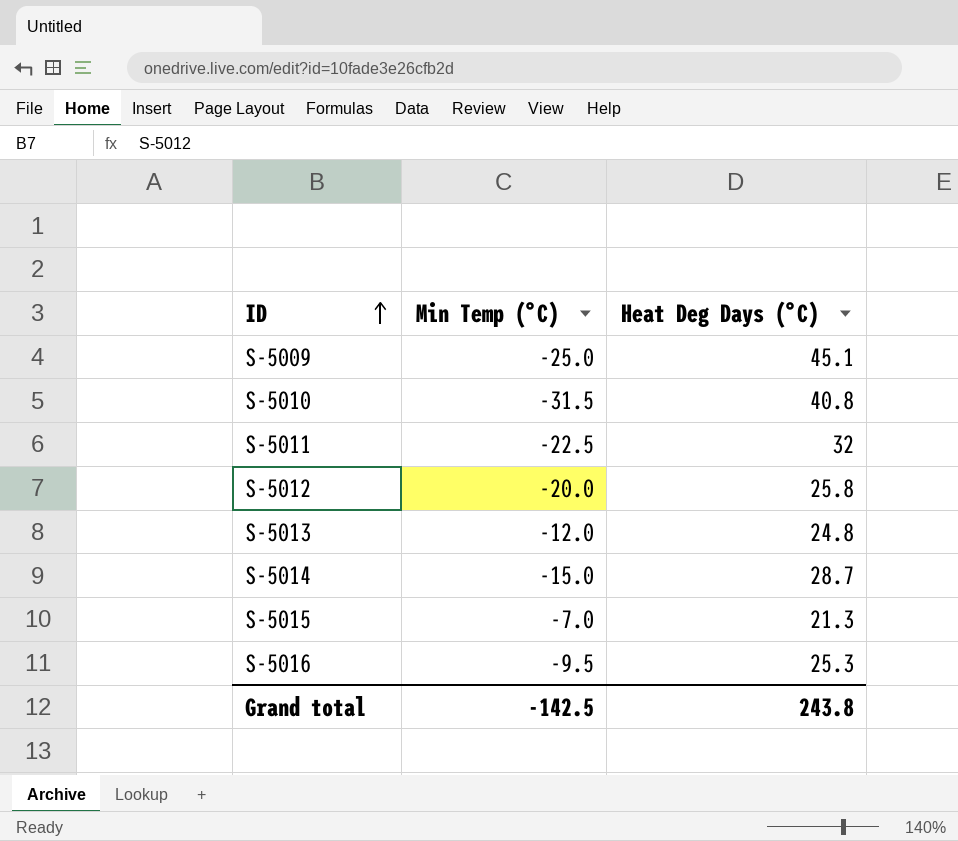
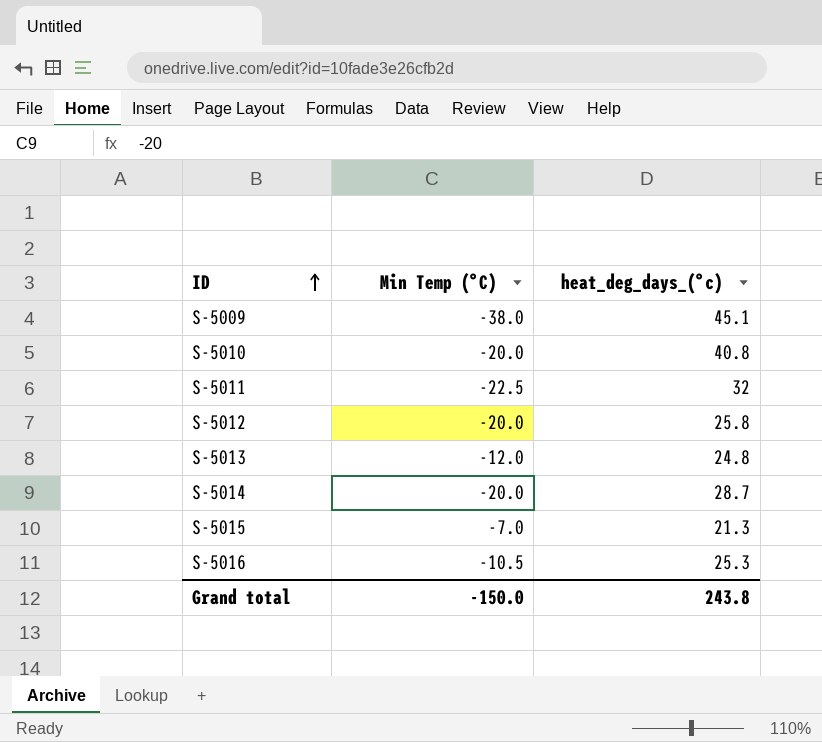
column name: Heat Deg Days (°C) -> heat_deg_days_(°c)
S-5009 | Min Temp (°C): -25.0 -> -38.0
S-5010 | Min Temp (°C): -31.5 -> -20.0
S-5014 | Min Temp (°C): -15.0 -> -20.0
S-5016 | Min Temp (°C): -9.5 -> -10.5
Grand total | Min Temp (°C): -142.5 -> -150.0

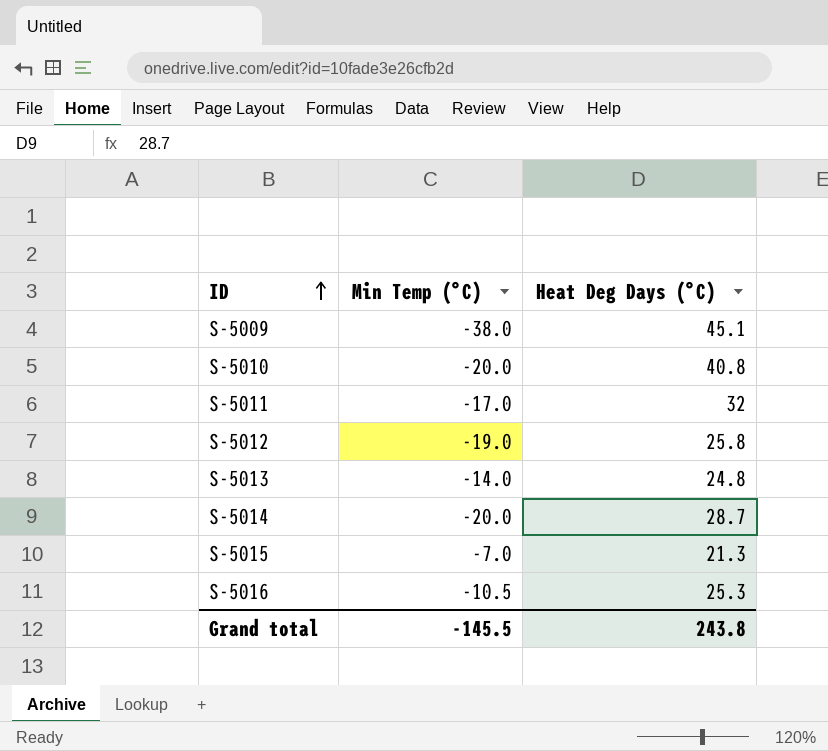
column name: heat_deg_days_(°c) -> Heat Deg Days (°C)
S-5011 | Min Temp (°C): -22.5 -> -17.0
S-5012 | Min Temp (°C): -20.0 -> -19.0
S-5013 | Min Temp (°C): -12.0 -> -14.0
Grand total | Min Temp (°C): -150.0 -> -145.5

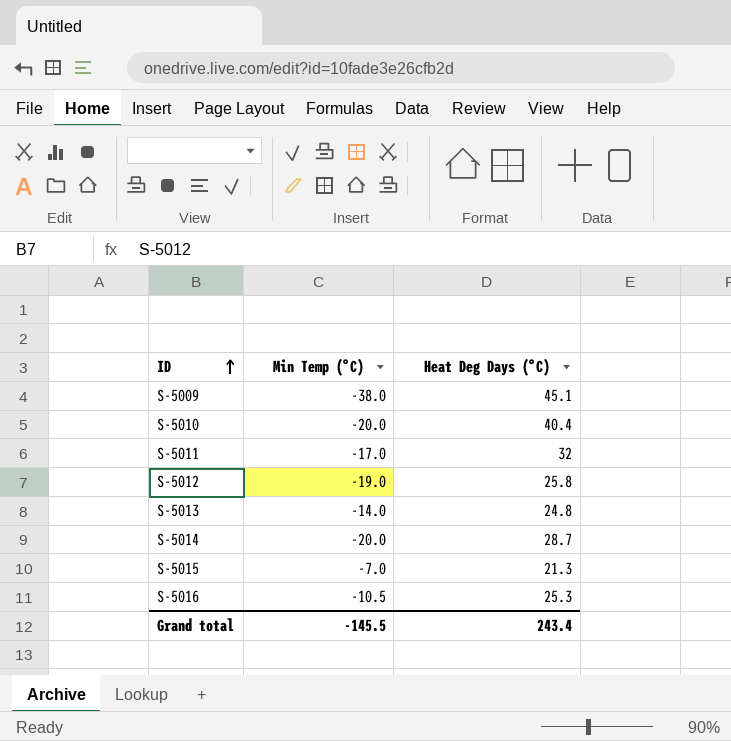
S-5010 | Heat Deg Days (°C): 40.8 -> 40.4
Grand total | Heat Deg Days (°C): 243.8 -> 243.4

